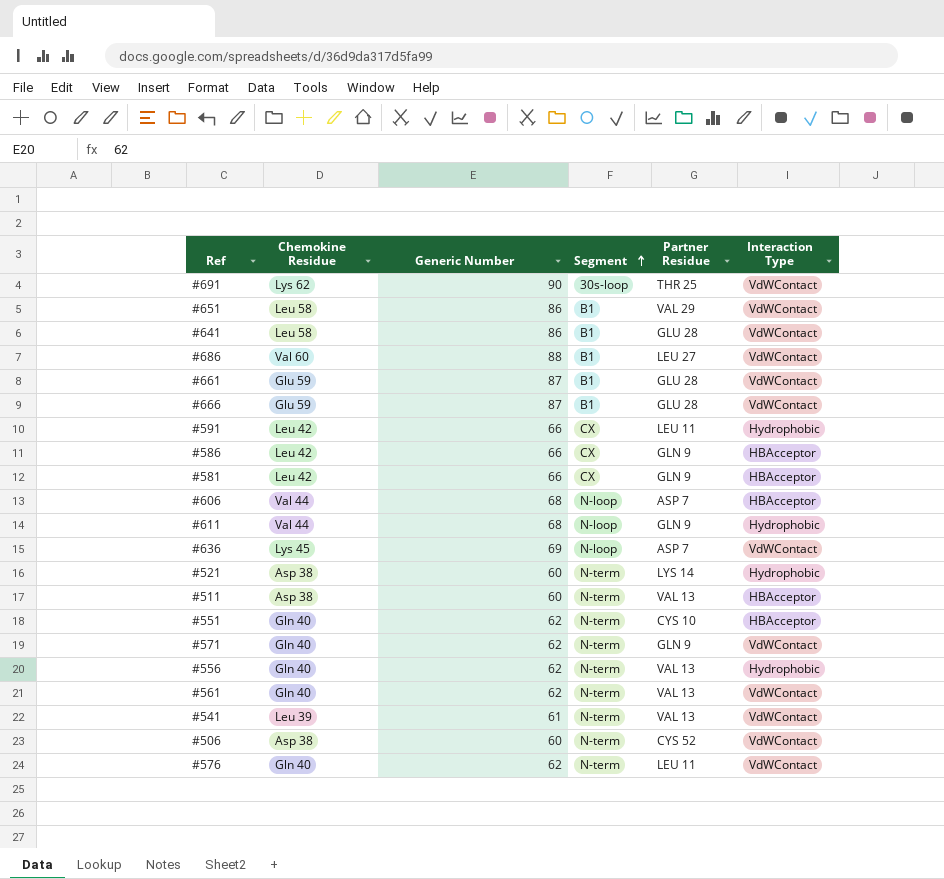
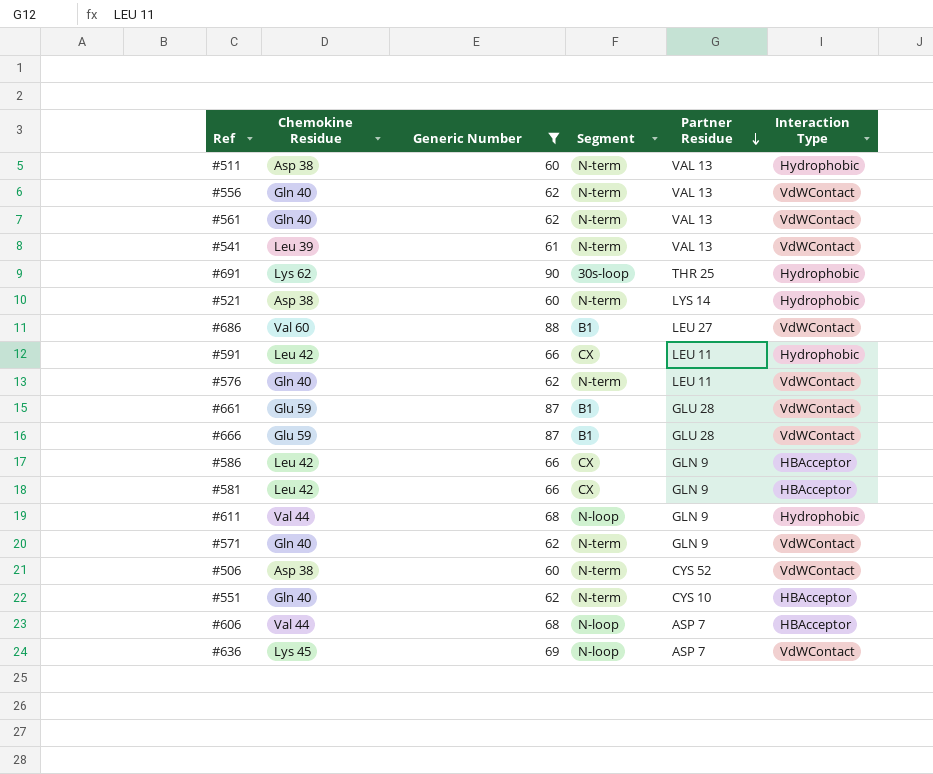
filter: none -> Generic Number != 86
row order: Segment ascending -> Partner Residue descending
#511 | Interaction Type: HBAcceptor -> Hydrophobic
#556 | Interaction Type: Hydrophobic -> VdWContact
#691 | Interaction Type: VdWContact -> Hydrophobic

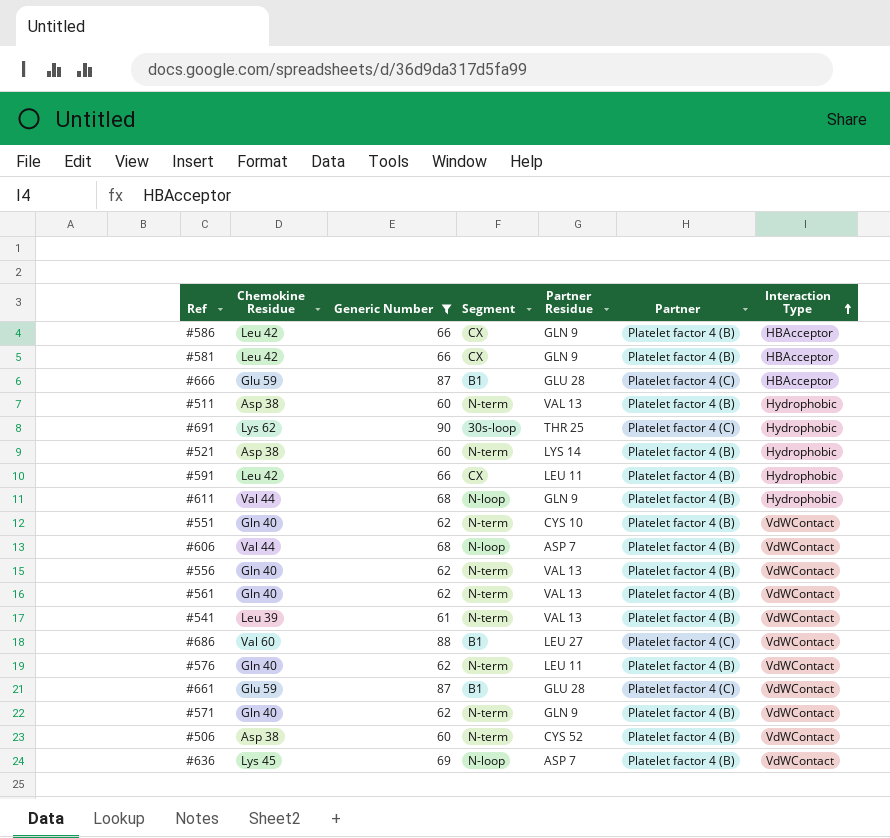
row order: Partner Residue descending -> Interaction Type ascending
column Partner | position: none -> 6
#666 | Interaction Type: VdWContact -> HBAcceptor
#551 | Interaction Type: HBAcceptor -> VdWContact
#606 | Interaction Type: HBAcceptor -> VdWContact

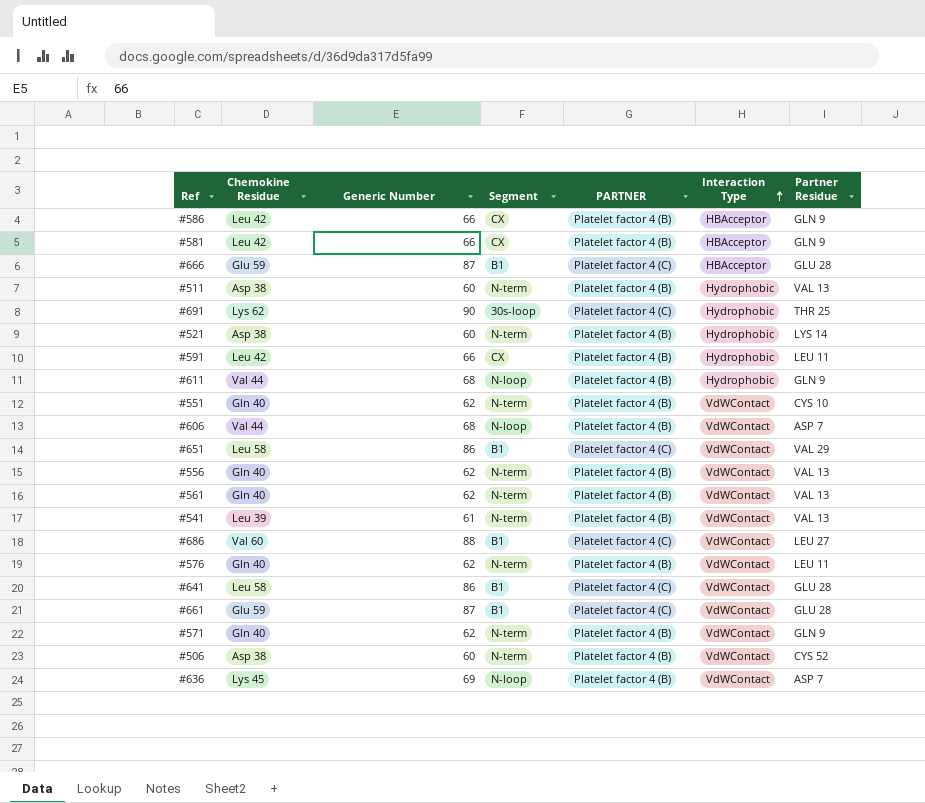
filter: Generic Number != 86 -> none
column name: Partner -> PARTNER
column Partner Residue | position: 5 -> 7

